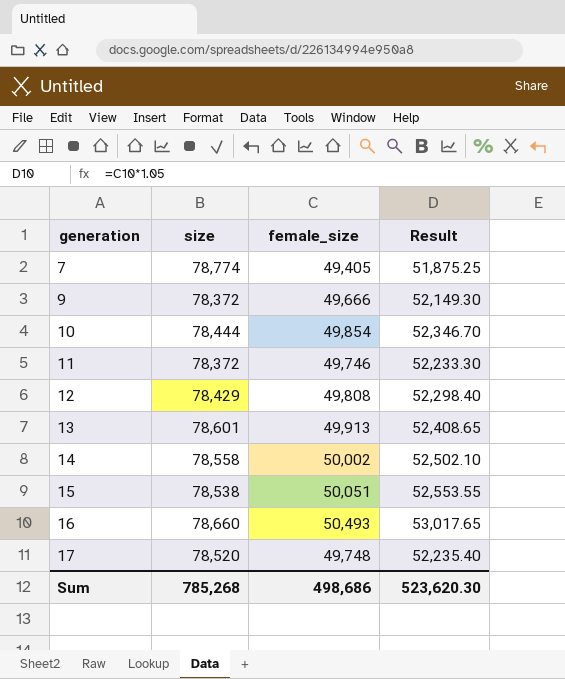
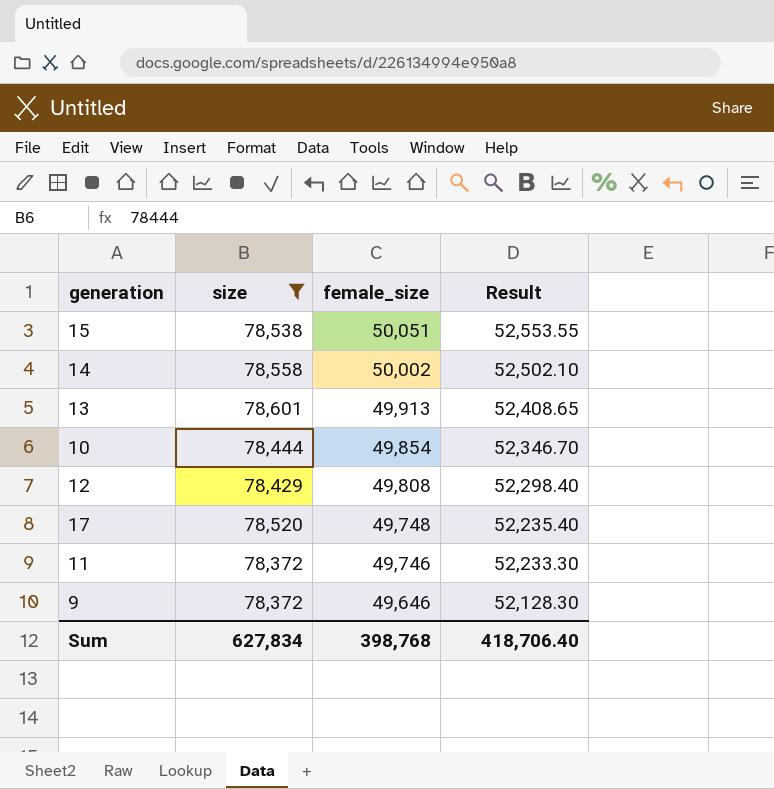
filter: none -> size <= 78,601
row order: generation ascending -> female_size descending
9 | female_size: 49,666 -> 49,646
9 | Result: 52,149.30 -> 52,128.30
Sum | size: 785,268 -> 627,834
Sum | female_size: 498,686 -> 398,768
Sum | Result: 523,620.30 -> 418,706.40

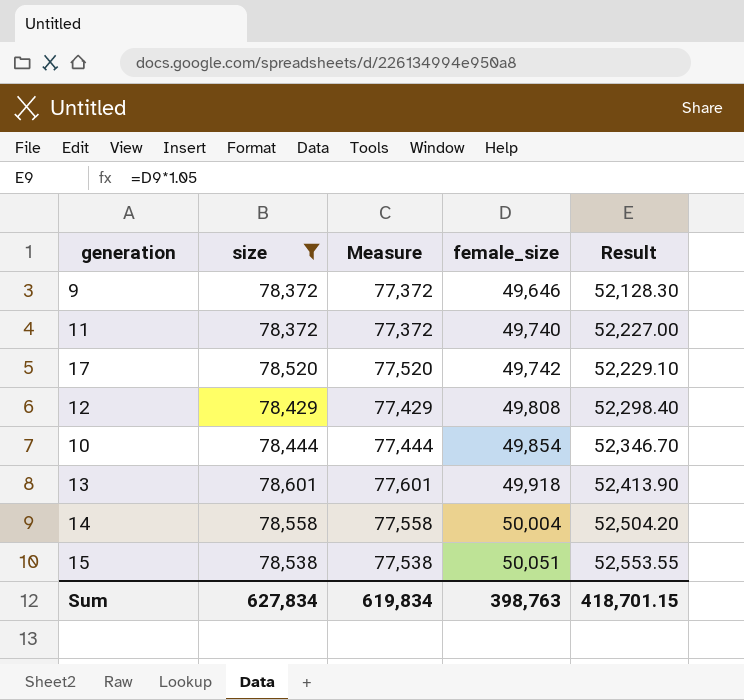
row order: female_size descending -> female_size ascending
column Measure | formula: none -> [size] - 1000
11 | female_size: 49,746 -> 49,740
11 | Result: 52,233.30 -> 52,227.00
17 | female_size: 49,748 -> 49,742
17 | Result: 52,235.40 -> 52,229.10
13 | female_size: 49,913 -> 49,918
13 | Result: 52,408.65 -> 52,413.90
14 | female_size: 50,002 -> 50,004
14 | Result: 52,502.10 -> 52,504.20
Sum | female_size: 398,768 -> 398,763
Sum | Result: 418,706.40 -> 418,701.15

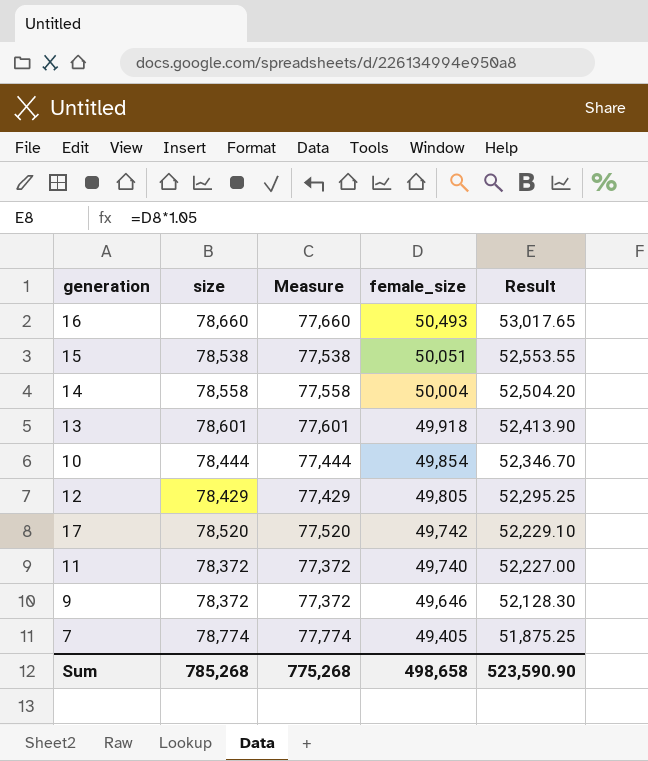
filter: size <= 78,601 -> none
row order: female_size ascending -> female_size descending
12 | female_size: 49,808 -> 49,805
12 | Result: 52,298.40 -> 52,295.25
Sum | size: 627,834 -> 785,268
Sum | Measure: 619,834 -> 775,268
Sum | female_size: 398,763 -> 498,658
Sum | Result: 418,701.15 -> 523,590.90

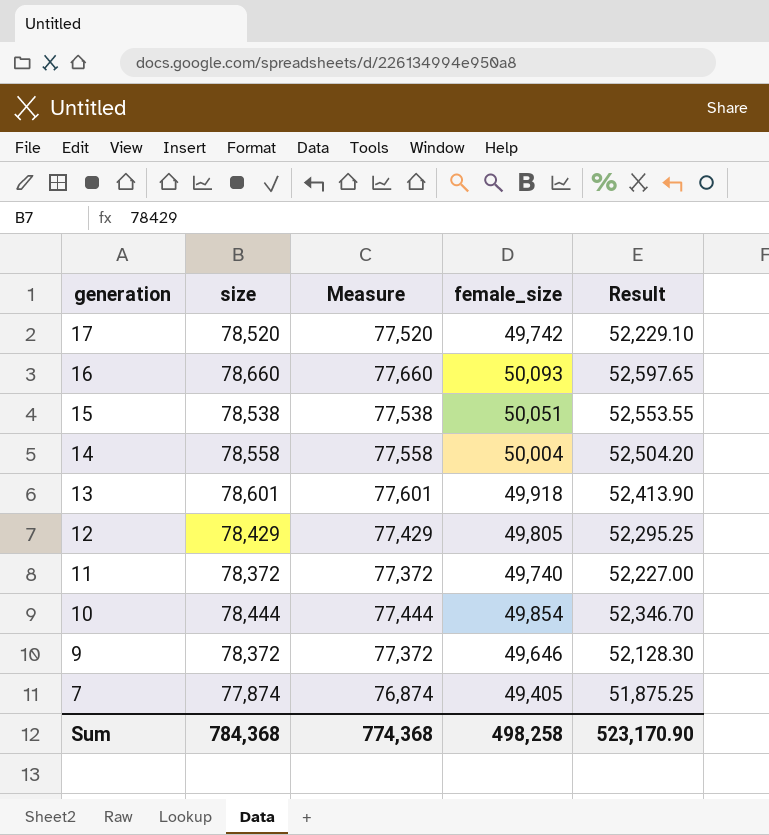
row order: female_size descending -> generation descending
16 | female_size: 50,493 -> 50,093
16 | Result: 53,017.65 -> 52,597.65
7 | size: 78,774 -> 77,874
7 | Measure: 77,774 -> 76,874
Sum | size: 785,268 -> 784,368
Sum | Measure: 775,268 -> 774,368
Sum | female_size: 498,658 -> 498,258
Sum | Result: 523,590.90 -> 523,170.90

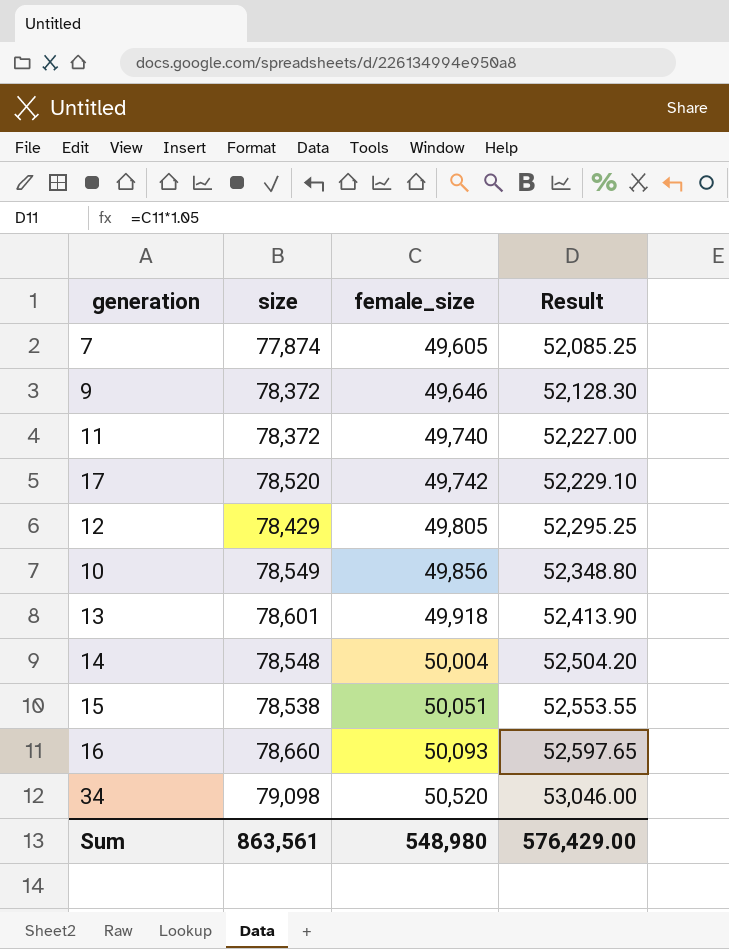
row order: generation descending -> female_size ascending
column Measure | formula: [size] - 1000 -> none
7 | female_size: 49,405 -> 49,605
7 | Result: 51,875.25 -> 52,085.25
10 | size: 78,444 -> 78,549
10 | female_size: 49,854 -> 49,856
10 | Result: 52,346.70 -> 52,348.80
14 | size: 78,558 -> 78,548
row 34: none -> 79,098 | 50,520 | 53,046.00
Sum | size: 784,368 -> 863,561
Sum | female_size: 498,258 -> 548,980
Sum | Result: 523,170.90 -> 576,429.00

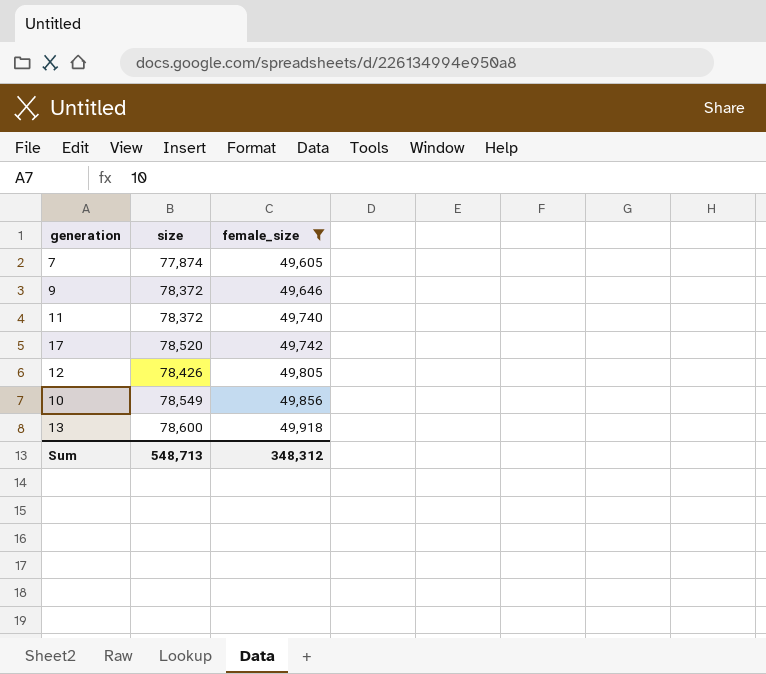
filter: none -> female_size <= 49,918
column Result | formula: [female_size] * 1.05 -> none
12 | size: 78,429 -> 78,426
13 | size: 78,601 -> 78,600
Sum | size: 863,561 -> 548,713
Sum | female_size: 548,980 -> 348,312

